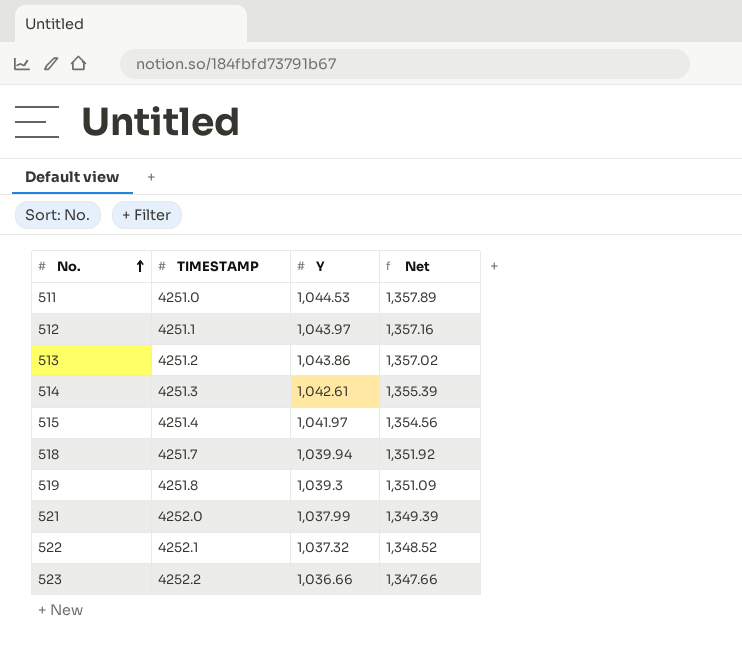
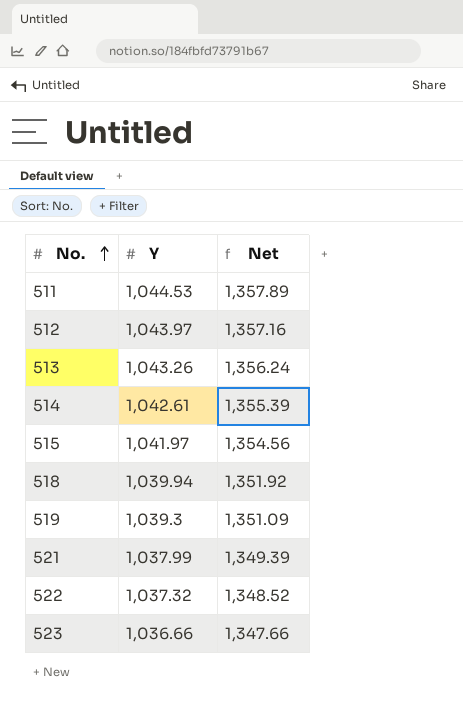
column TIMESTAMP | position: 2 -> none
513 | Y: 1,043.86 -> 1,043.26
513 | Net: 1,357.02 -> 1,356.24

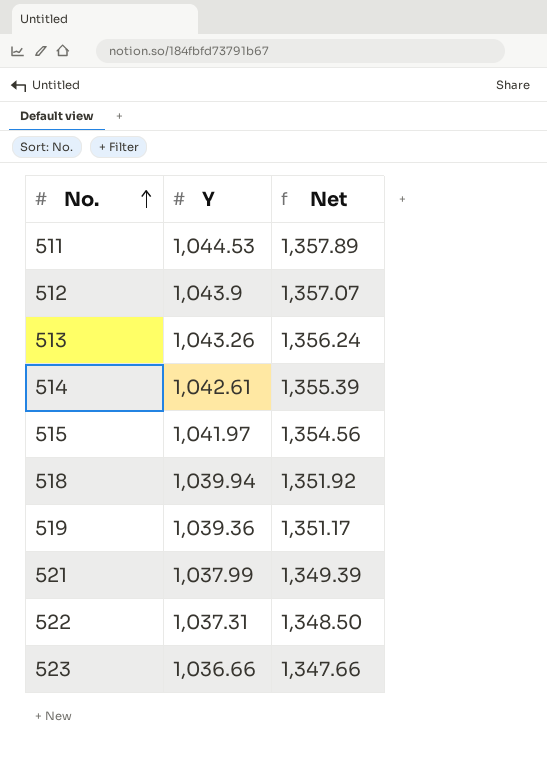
512 | Y: 1,043.97 -> 1,043.9
512 | Net: 1,357.16 -> 1,357.07
519 | Y: 1,039.3 -> 1,039.36
519 | Net: 1,351.09 -> 1,351.17
522 | Y: 1,037.32 -> 1,037.31
522 | Net: 1,348.52 -> 1,348.50

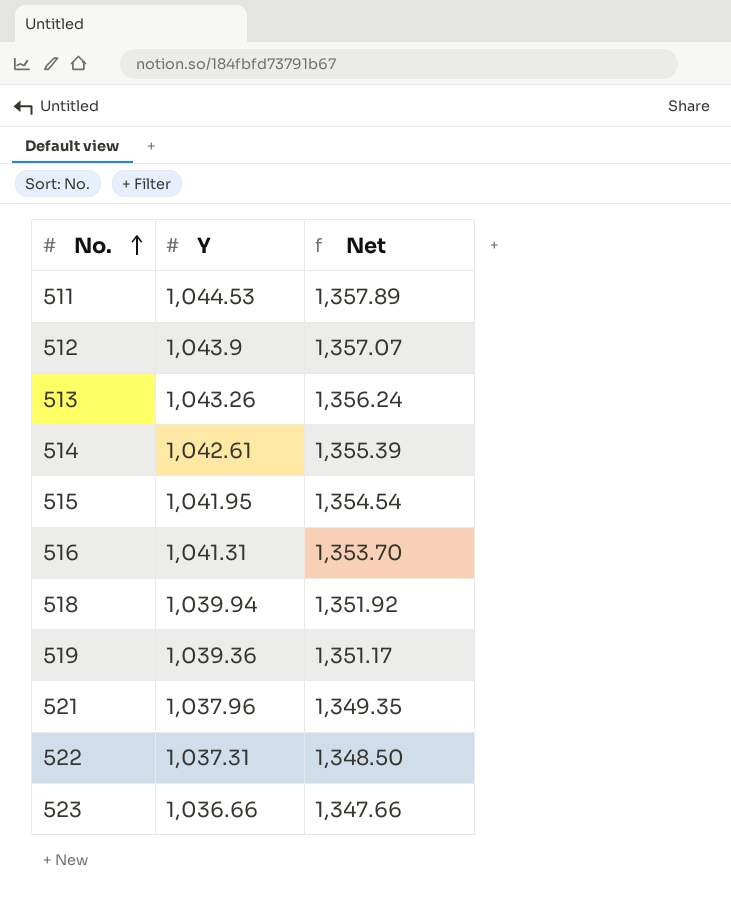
515 | Y: 1,041.97 -> 1,041.95
515 | Net: 1,354.56 -> 1,354.54
row 516: none -> 1,041.31 | 1,353.70
521 | Y: 1,037.99 -> 1,037.96
521 | Net: 1,349.39 -> 1,349.35

